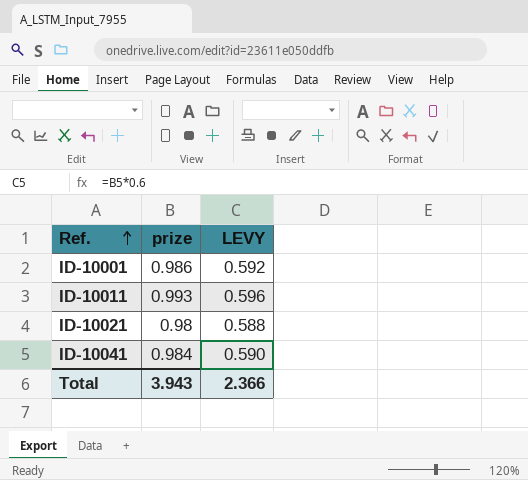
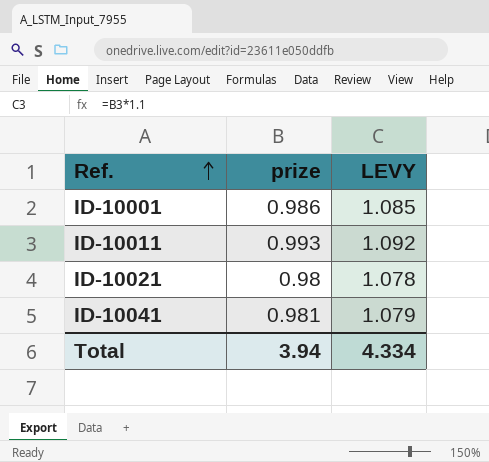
column LEVY | formula: [prize] * 0.6 -> [prize] * 1.1
ID-10041 | prize: 0.984 -> 0.981
Total | prize: 3.943 -> 3.94
Total | LEVY: 2.366 -> 4.334

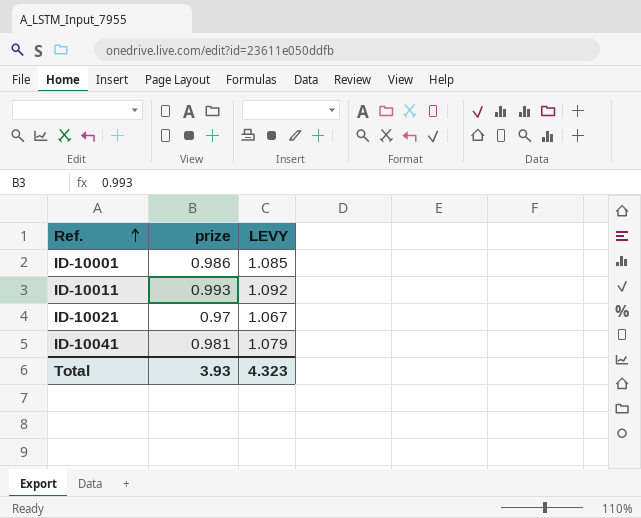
ID-10021 | prize: 0.98 -> 0.97
ID-10021 | LEVY: 1.078 -> 1.067
Total | prize: 3.94 -> 3.93
Total | LEVY: 4.334 -> 4.323

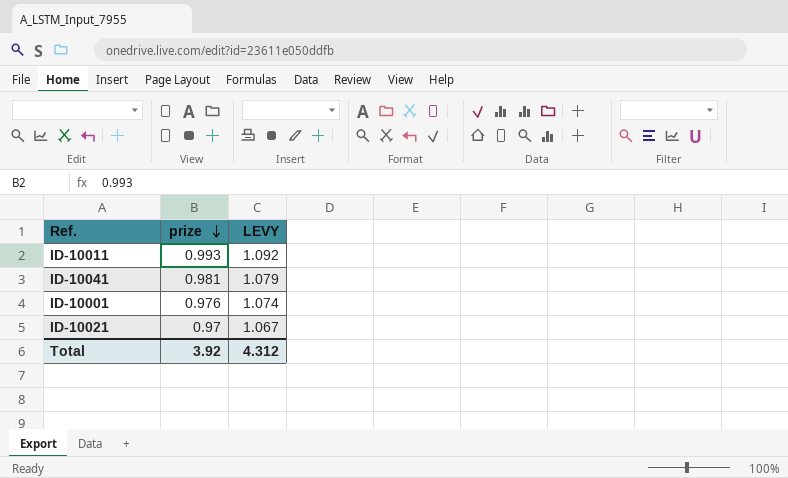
row order: Ref. ascending -> prize descending
ID-10001 | prize: 0.986 -> 0.976
ID-10001 | LEVY: 1.085 -> 1.074
Total | prize: 3.93 -> 3.92
Total | LEVY: 4.323 -> 4.312

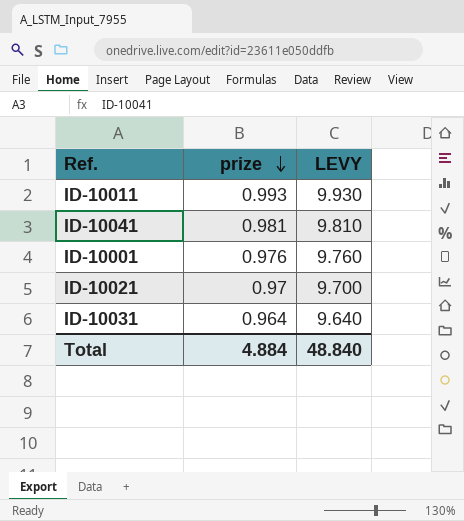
column LEVY | formula: [prize] * 1.1 -> [prize] * 10
row ID-10031: none -> 0.964 | 9.640
Total | prize: 3.92 -> 4.884
Total | LEVY: 4.312 -> 48.840

